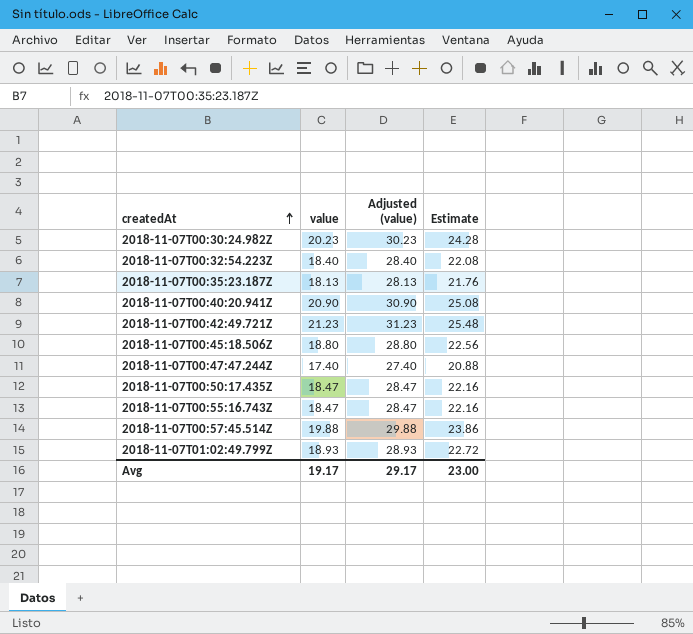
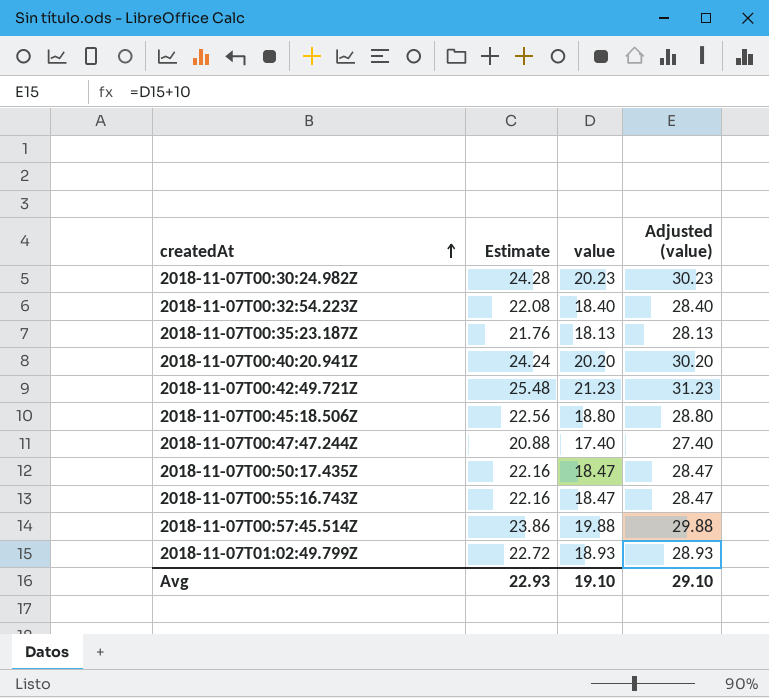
column Estimate | position: 4 -> 2
2018-11-07T00:40:20.941Z | Estimate: 25.08 -> 24.24
2018-11-07T00:40:20.941Z | value: 20.90 -> 20.20
2018-11-07T00:40:20.941Z | Adjusted (value): 30.90 -> 30.20
Avg | Estimate: 23.00 -> 22.93
Avg | value: 19.17 -> 19.10
Avg | Adjusted (value): 29.17 -> 29.10

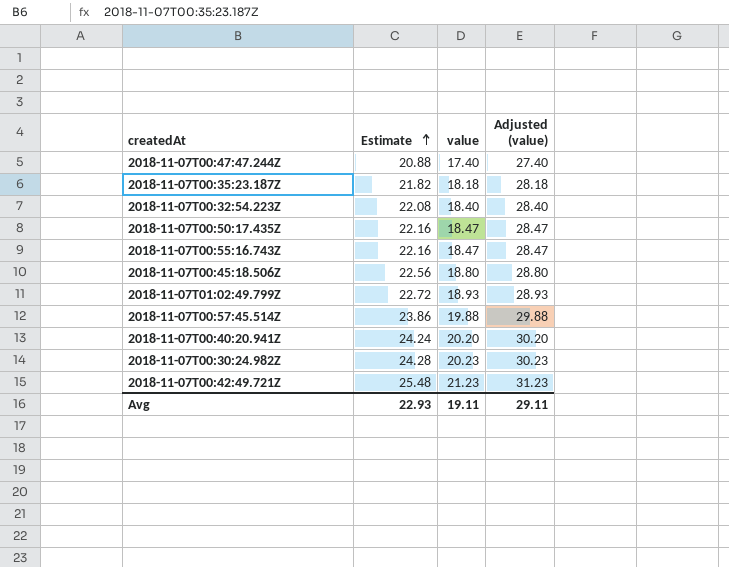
row order: createdAt ascending -> Estimate ascending
2018-11-07T00:35:23.187Z | Estimate: 21.76 -> 21.82
2018-11-07T00:35:23.187Z | value: 18.13 -> 18.18
2018-11-07T00:35:23.187Z | Adjusted (value): 28.13 -> 28.18
Avg | value: 19.10 -> 19.11
Avg | Adjusted (value): 29.10 -> 29.11

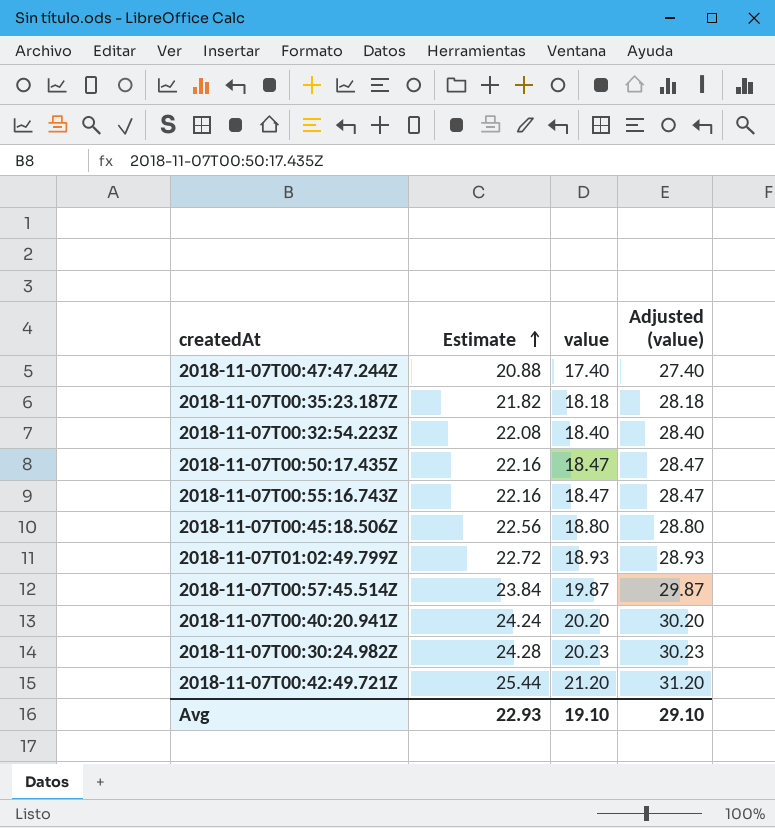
2018-11-07T00:57:45.514Z | Estimate: 23.86 -> 23.84
2018-11-07T00:57:45.514Z | value: 19.88 -> 19.87
2018-11-07T00:57:45.514Z | Adjusted (value): 29.88 -> 29.87
2018-11-07T00:42:49.721Z | Estimate: 25.48 -> 25.44
2018-11-07T00:42:49.721Z | value: 21.23 -> 21.20
2018-11-07T00:42:49.721Z | Adjusted (value): 31.23 -> 31.20
Avg | value: 19.11 -> 19.10
Avg | Adjusted (value): 29.11 -> 29.10

